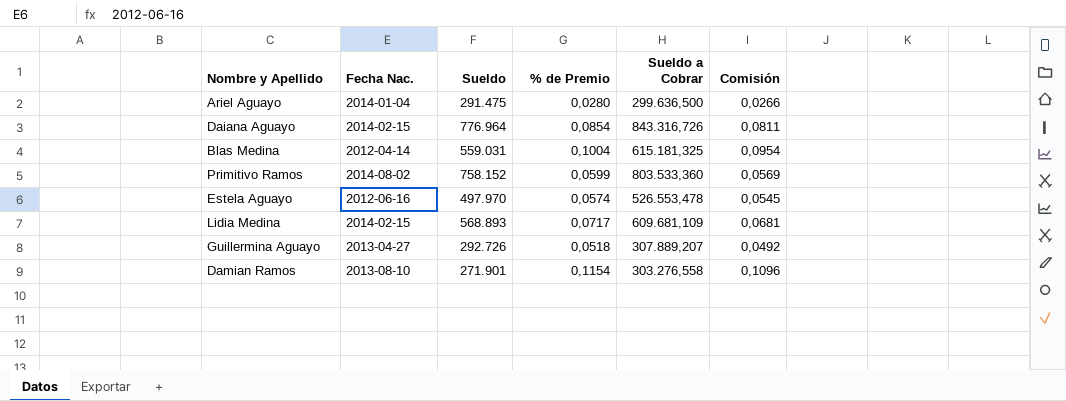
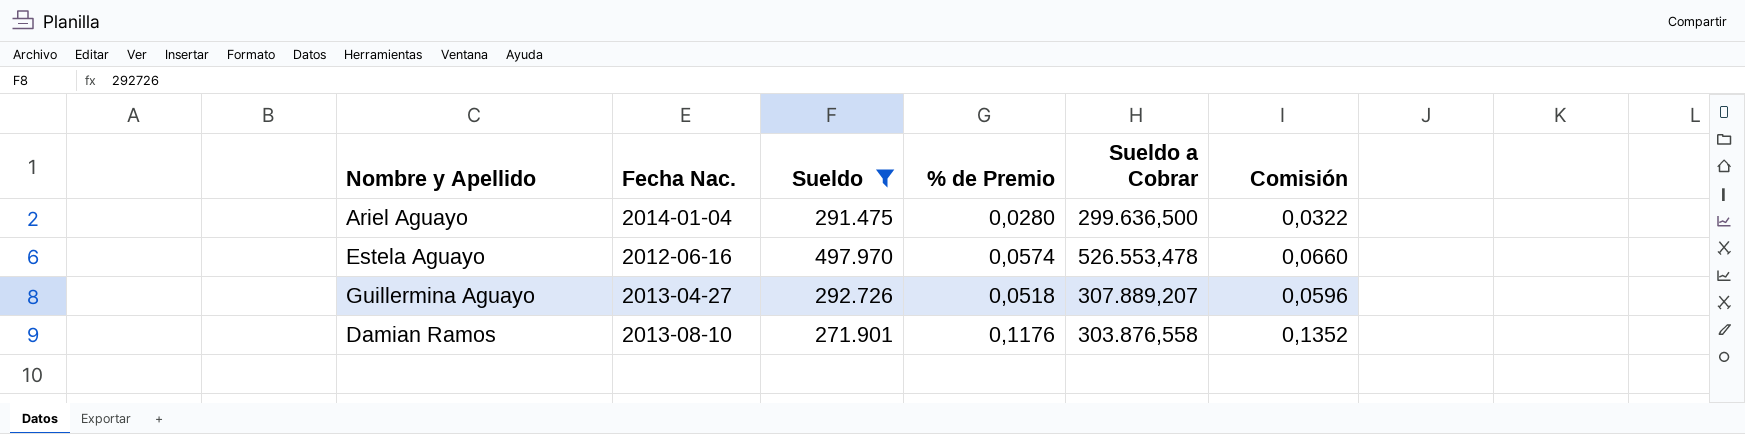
filter: none -> Sueldo <= 497.970
column Comisión | formula: [% de Premio] * 0,95 -> [% de Premio] * 1,15
Damian Ramos | % de Premio: 0,1154 -> 0,1176
Damian Ramos | Sueldo a Cobrar: 303.276,558 -> 303.876,558

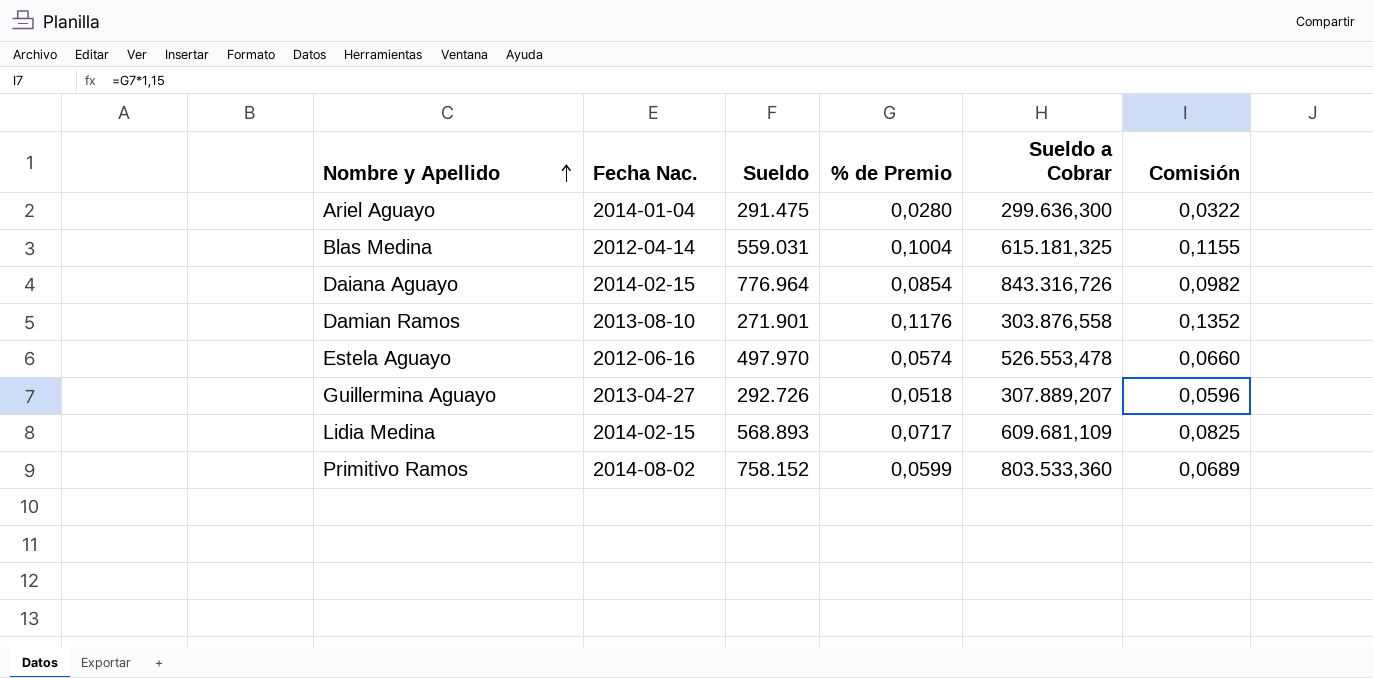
filter: Sueldo <= 497.970 -> none
row order: none -> Nombre y Apellido ascending
Ariel Aguayo | Sueldo a Cobrar: 299.636,500 -> 299.636,300

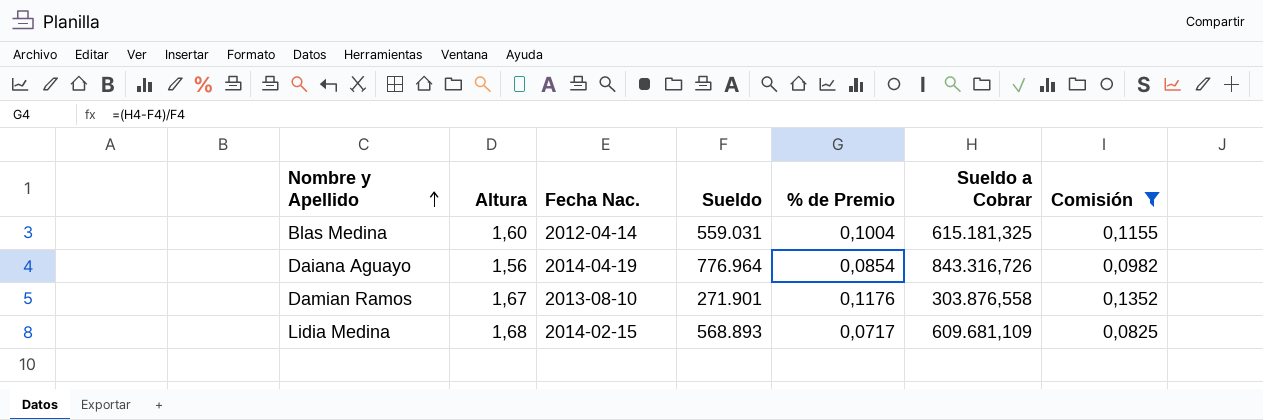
filter: none -> Comisión >= 0,0825
column Altura | position: none -> 2
Daiana Aguayo | Fecha Nac.: 2014-02-15 -> 2014-04-19

